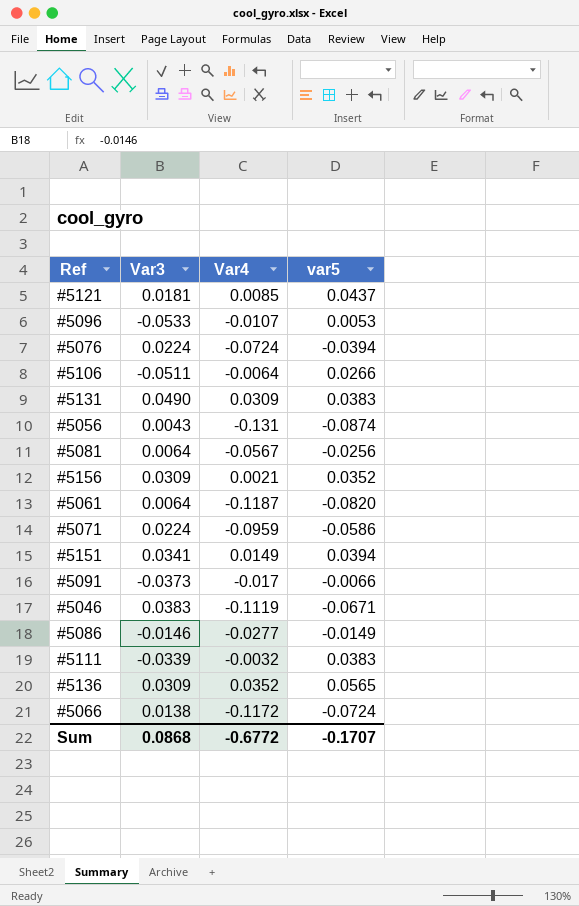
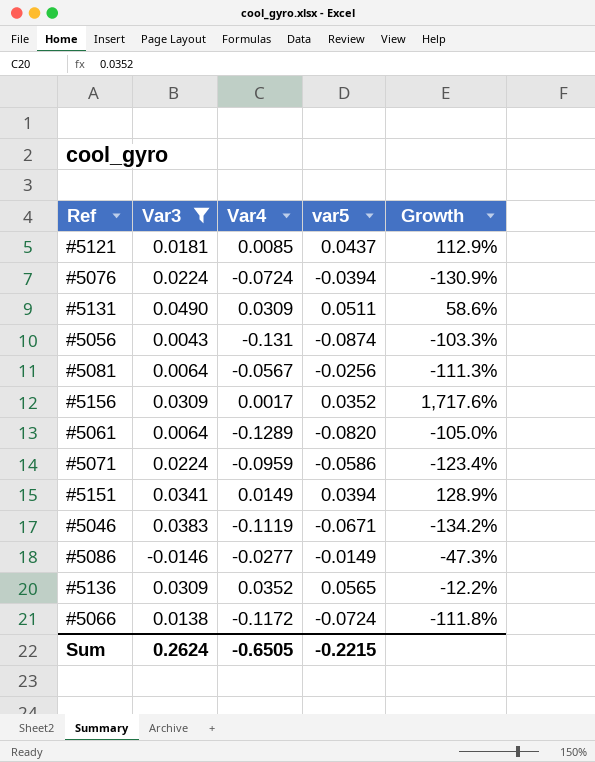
filter: none -> Var3 >= -0.0146
column Growth | formula: none -> ([Var3] - [Var4]) / [Var4]
#5131 | var5: 0.0383 -> 0.0511
#5156 | Var4: 0.0021 -> 0.0017
#5061 | Var4: -0.1187 -> -0.1289
Sum | Var3: 0.0868 -> 0.2624
Sum | Var4: -0.6772 -> -0.6505
Sum | var5: -0.1707 -> -0.2215

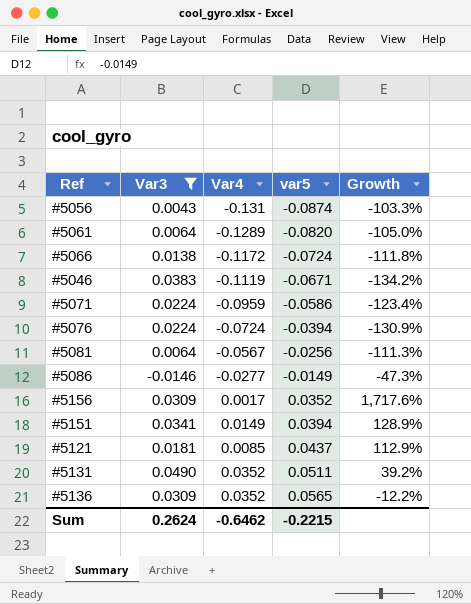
row order: none -> var5 ascending
#5131 | Var4: 0.0309 -> 0.0352
#5131 | Growth: 58.6% -> 39.2%
Sum | Var4: -0.6505 -> -0.6462

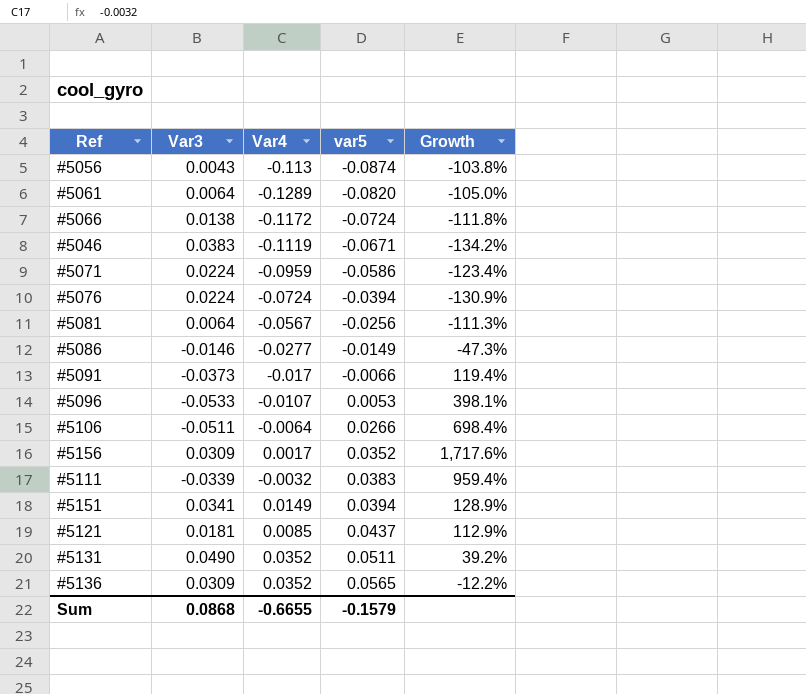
filter: Var3 >= -0.0146 -> none
#5056 | Var4: -0.131 -> -0.113
#5056 | Growth: -103.3% -> -103.8%
Sum | Var3: 0.2624 -> 0.0868
Sum | Var4: -0.6462 -> -0.6655
Sum | var5: -0.2215 -> -0.1579

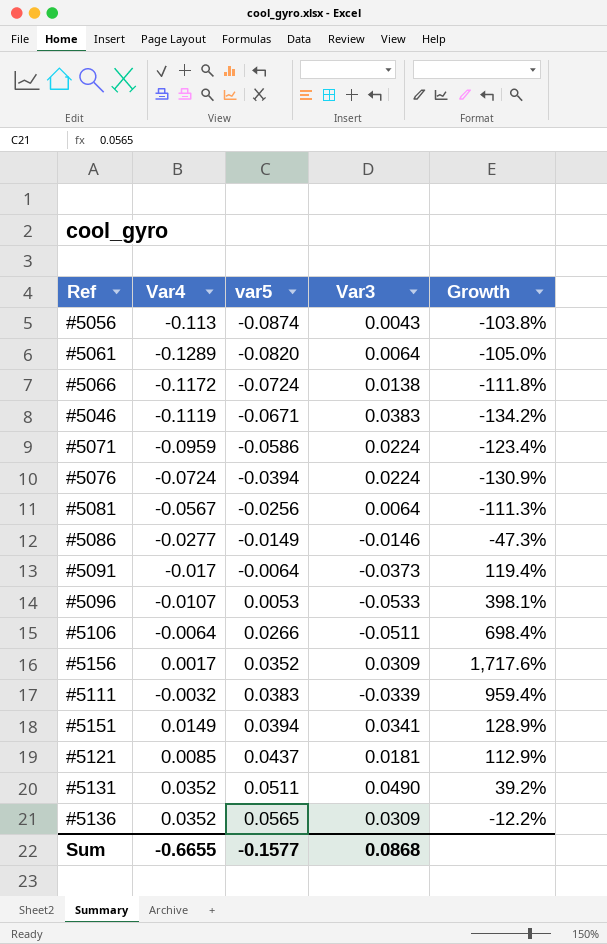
column Var3 | position: 2 -> 4
#5091 | var5: -0.0066 -> -0.0064
Sum | var5: -0.1579 -> -0.1577

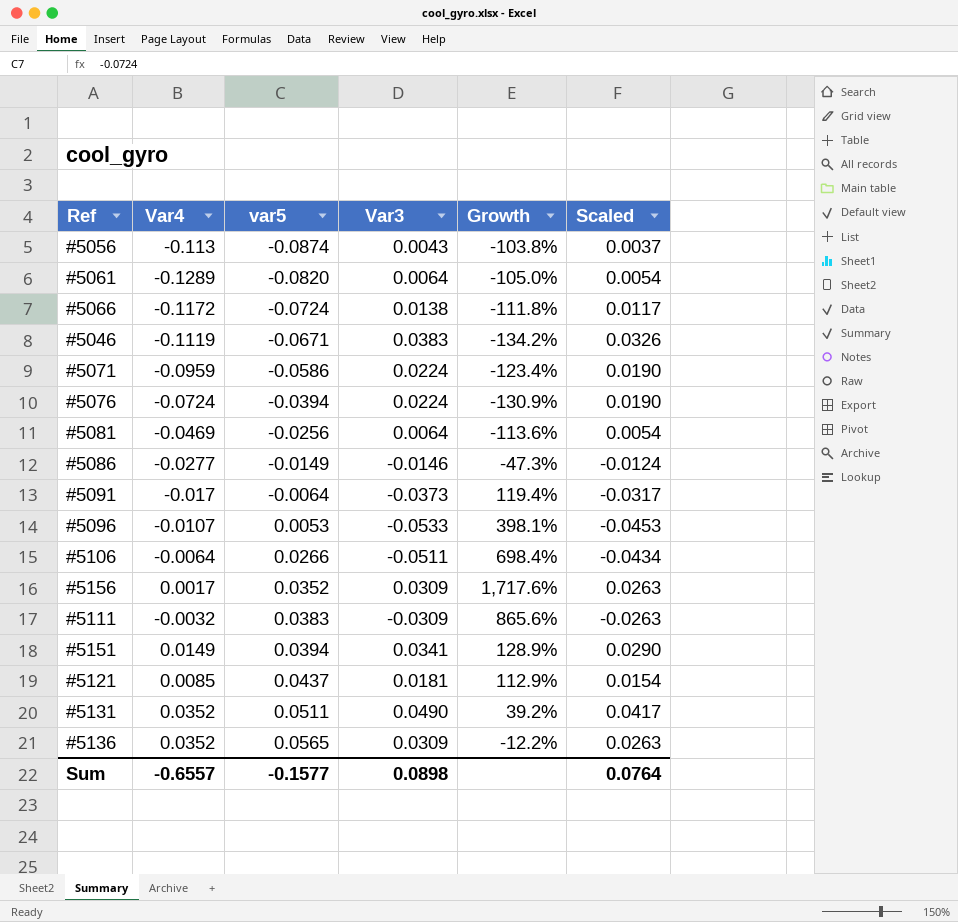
column Scaled | formula: none -> [Var3] * 0.85
#5081 | Var4: -0.0567 -> -0.0469
#5081 | Growth: -111.3% -> -113.6%
#5111 | Var3: -0.0339 -> -0.0309
#5111 | Growth: 959.4% -> 865.6%
Sum | Var4: -0.6655 -> -0.6557
Sum | Var3: 0.0868 -> 0.0898

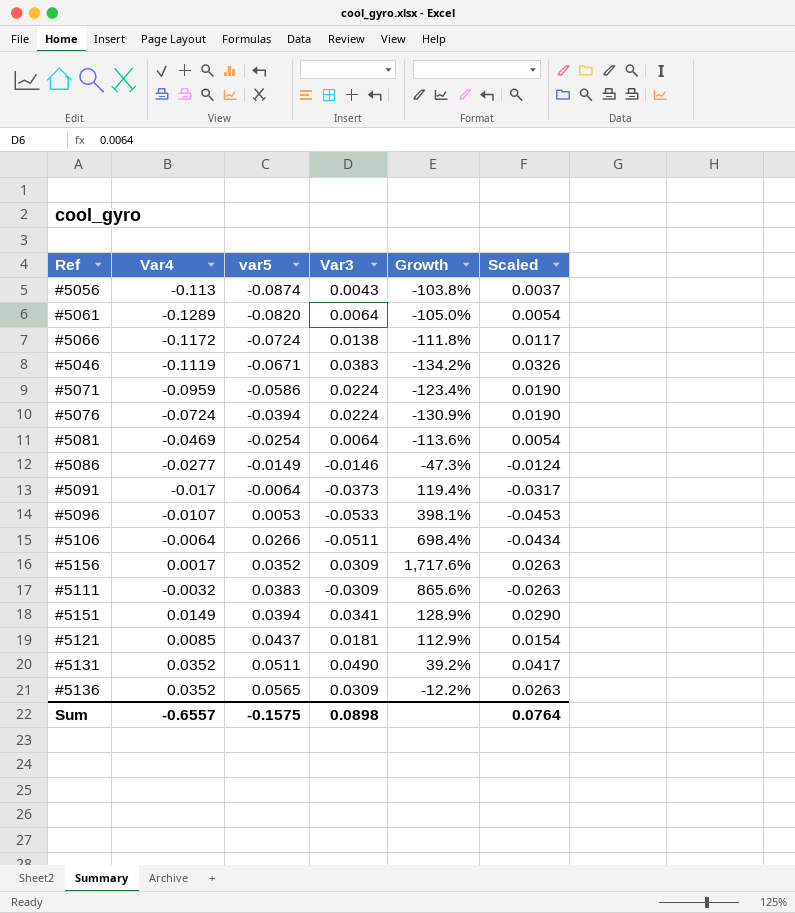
#5081 | var5: -0.0256 -> -0.0254
Sum | var5: -0.1577 -> -0.1575

